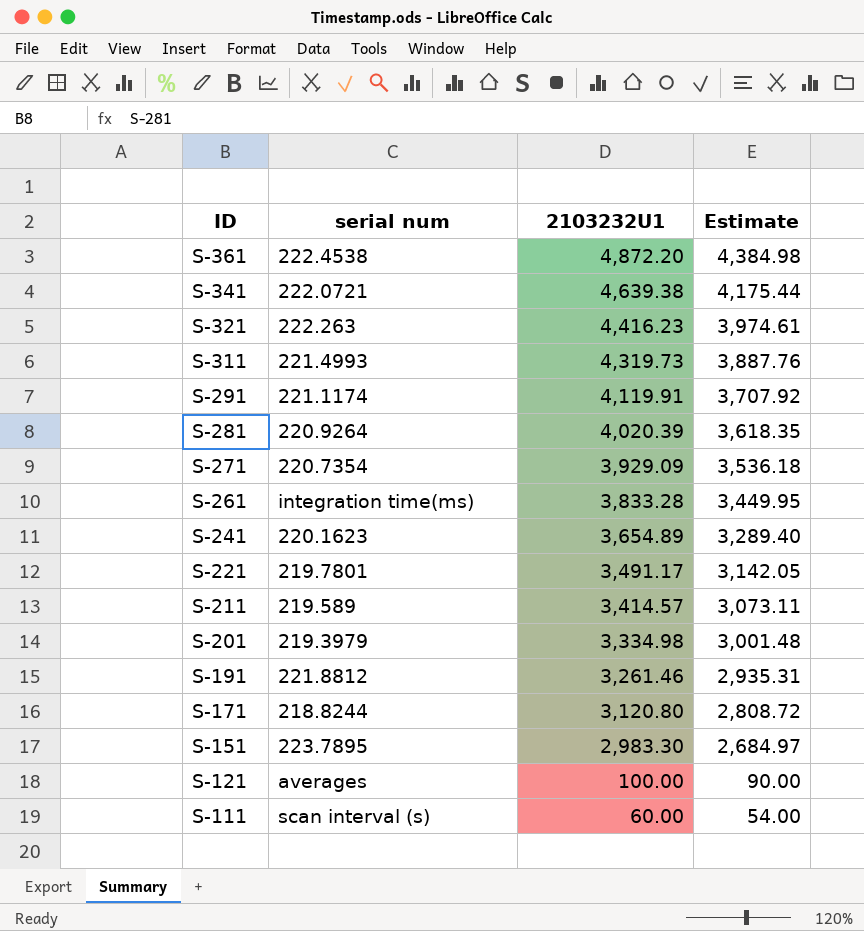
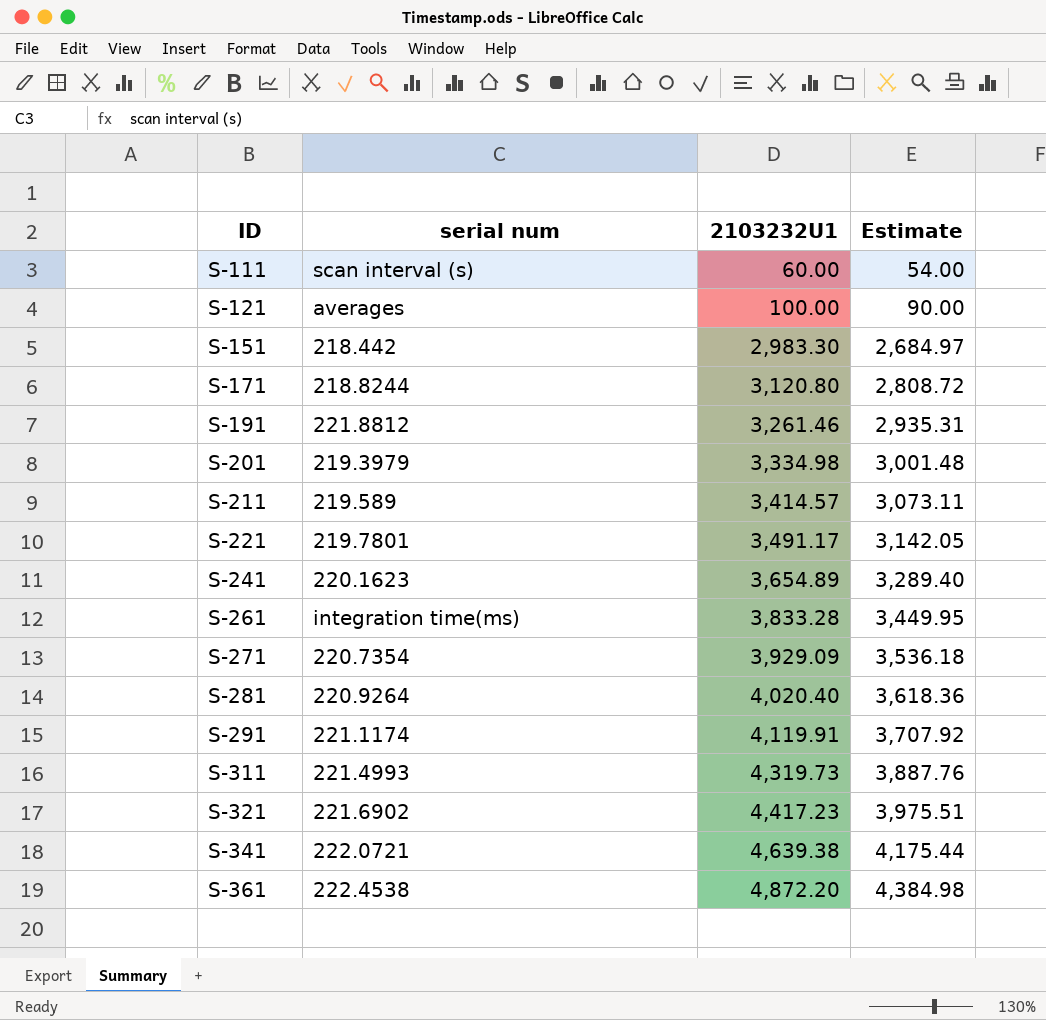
row order: ID descending -> ID ascending
S-151 | serial num: 223.7895 -> 218.442
S-281 | 2103232U1: 4,020.39 -> 4,020.40
S-281 | Estimate: 3,618.35 -> 3,618.36
S-321 | serial num: 222.263 -> 221.6902
S-321 | 2103232U1: 4,416.23 -> 4,417.23
S-321 | Estimate: 3,974.61 -> 3,975.51

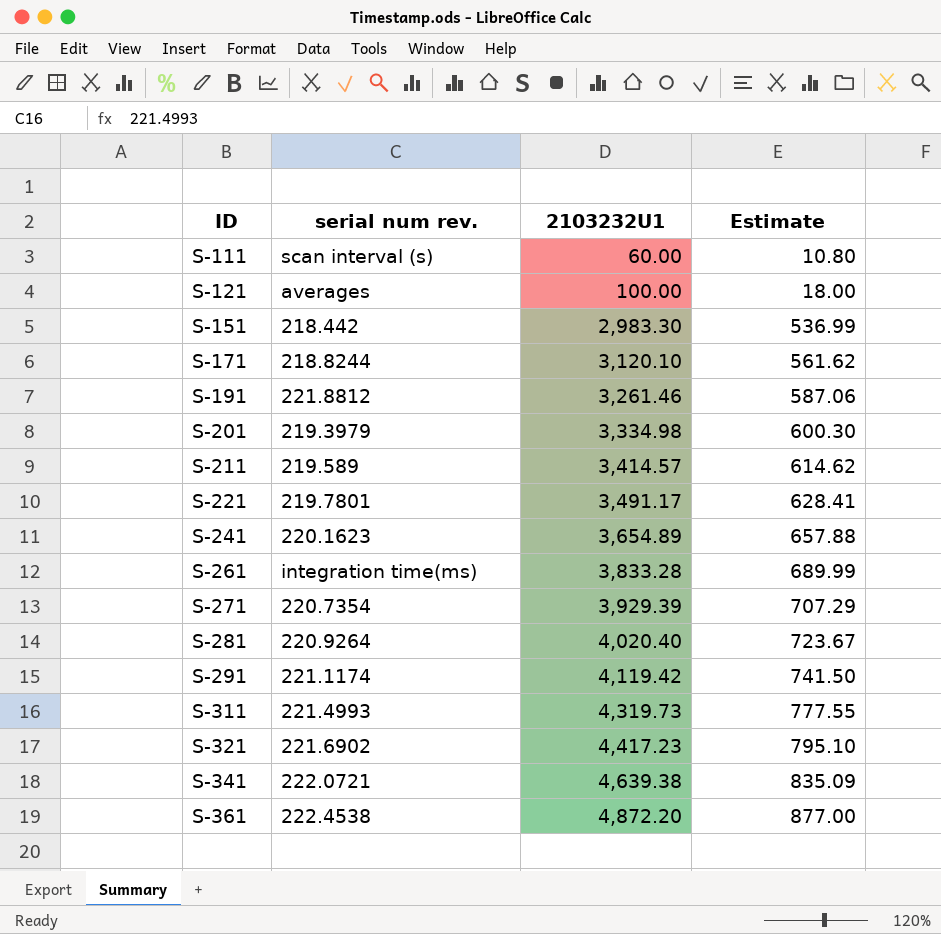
column name: serial num -> serial num rev.
column Estimate | formula: [2103232U1] * 0.9 -> [2103232U1] * 0.18
S-171 | 2103232U1: 3,120.80 -> 3,120.10
S-271 | 2103232U1: 3,929.09 -> 3,929.39
S-291 | 2103232U1: 4,119.91 -> 4,119.42

